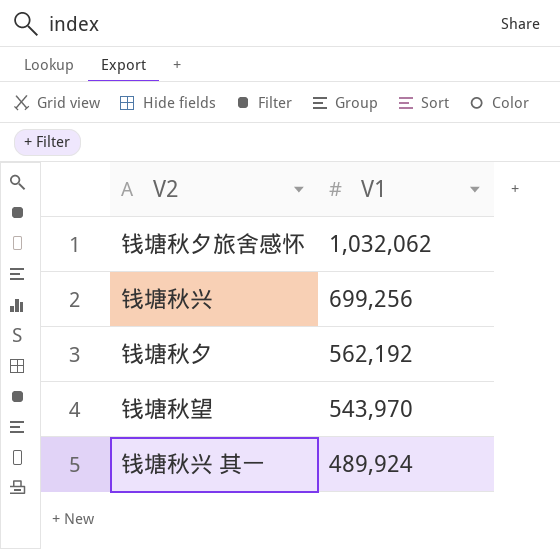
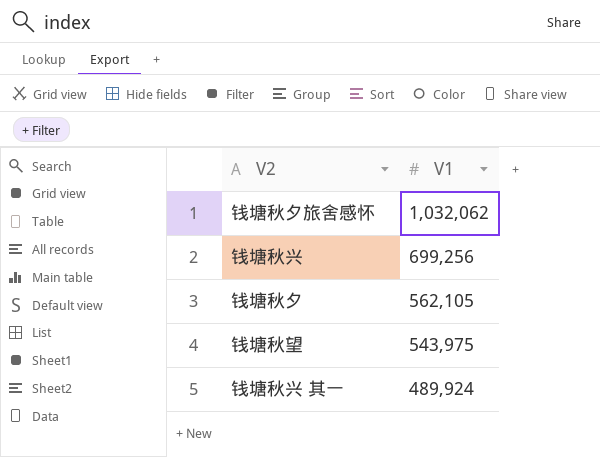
钱塘秋夕 | V1: 562,192 -> 562,105
钱塘秋望 | V1: 543,970 -> 543,975

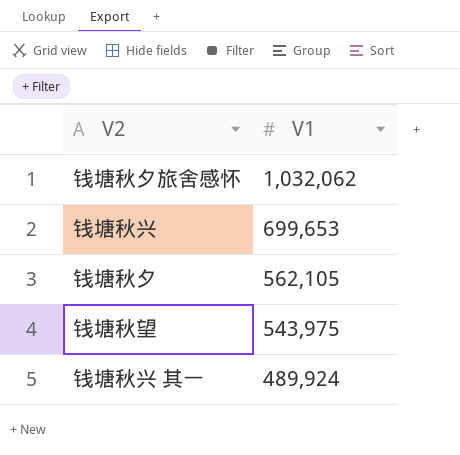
钱塘秋兴 | V1: 699,256 -> 699,653

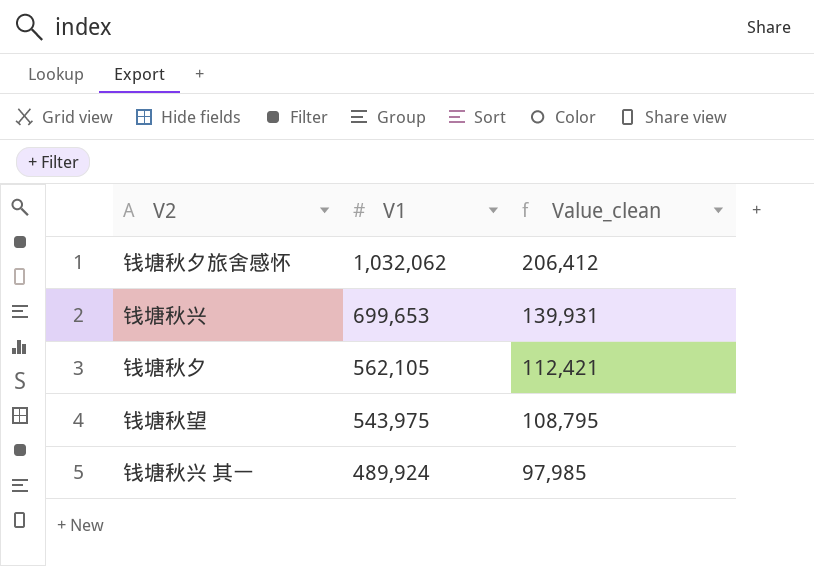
column Value_clean | formula: none -> [V1] * 0.2

